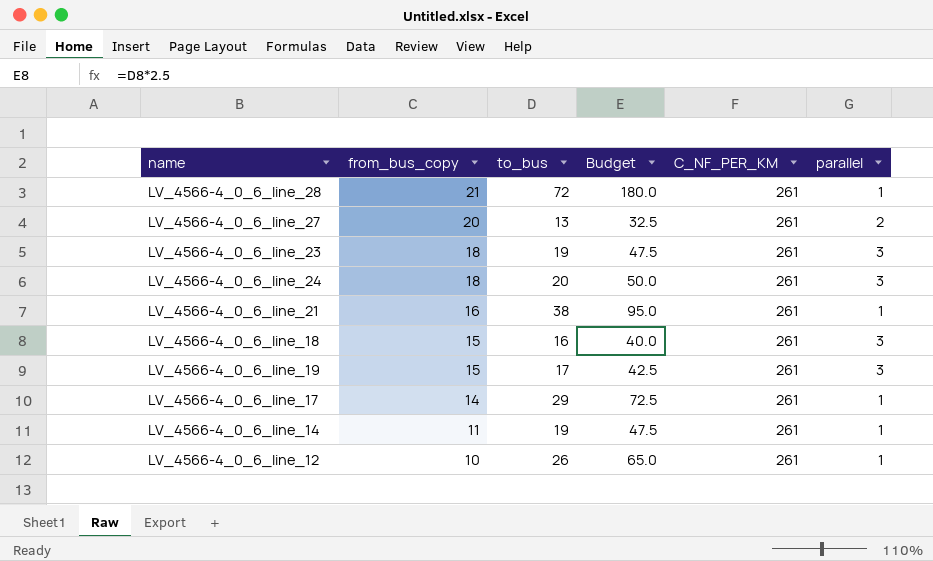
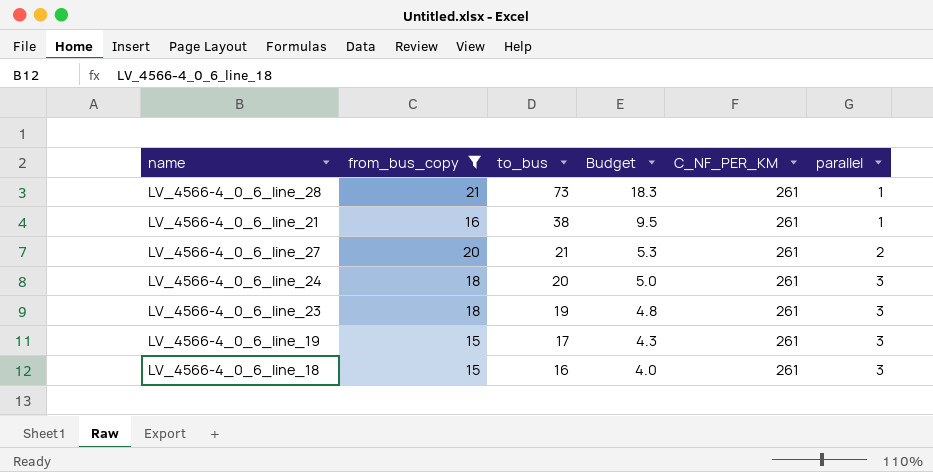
filter: none -> from_bus_copy >= 15
row order: from_bus_copy descending -> to_bus descending
column Budget | formula: [to_bus] * 2.5 -> [to_bus] * 0.25
LV_4566-4_0_6_line_28 | to_bus: 72 -> 73
LV_4566-4_0_6_line_27 | to_bus: 13 -> 21

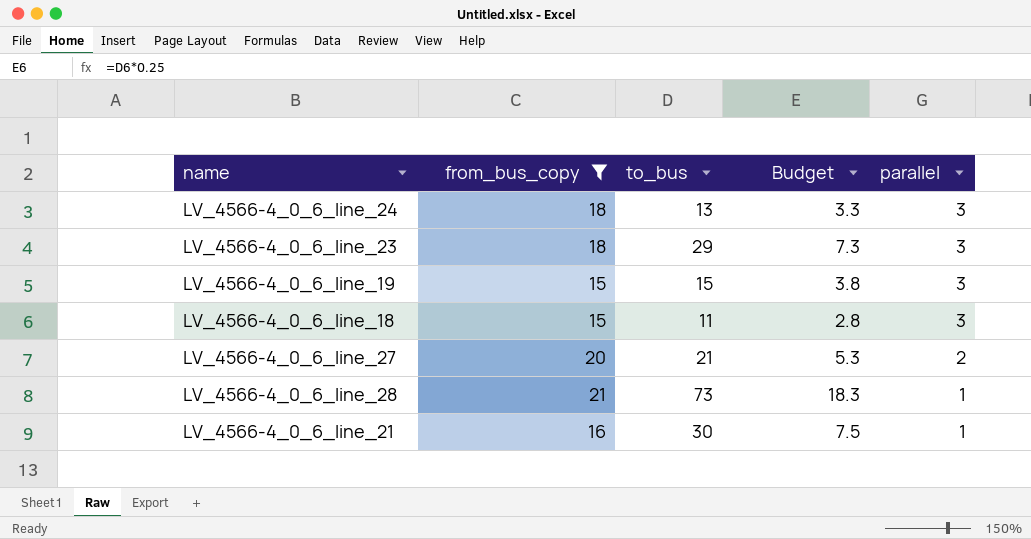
row order: to_bus descending -> parallel descending
column C_NF_PER_KM | position: 5 -> none
LV_4566-4_0_6_line_24 | to_bus: 20 -> 13
LV_4566-4_0_6_line_24 | Budget: 5.0 -> 3.3
LV_4566-4_0_6_line_23 | to_bus: 19 -> 29
LV_4566-4_0_6_line_23 | Budget: 4.8 -> 7.3
LV_4566-4_0_6_line_19 | to_bus: 17 -> 15
LV_4566-4_0_6_line_19 | Budget: 4.3 -> 3.8
LV_4566-4_0_6_line_18 | to_bus: 16 -> 11
LV_4566-4_0_6_line_18 | Budget: 4.0 -> 2.8
LV_4566-4_0_6_line_21 | to_bus: 38 -> 30
LV_4566-4_0_6_line_21 | Budget: 9.5 -> 7.5

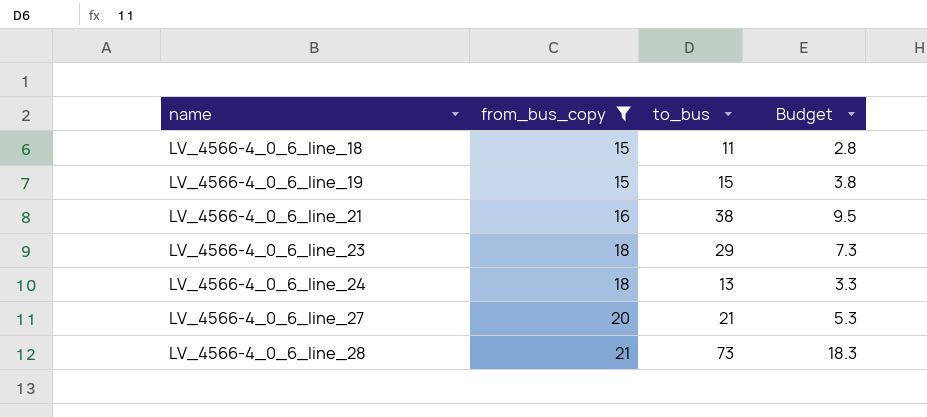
row order: parallel descending -> name ascending
column parallel | position: 5 -> none
LV_4566-4_0_6_line_21 | to_bus: 30 -> 38
LV_4566-4_0_6_line_21 | Budget: 7.5 -> 9.5

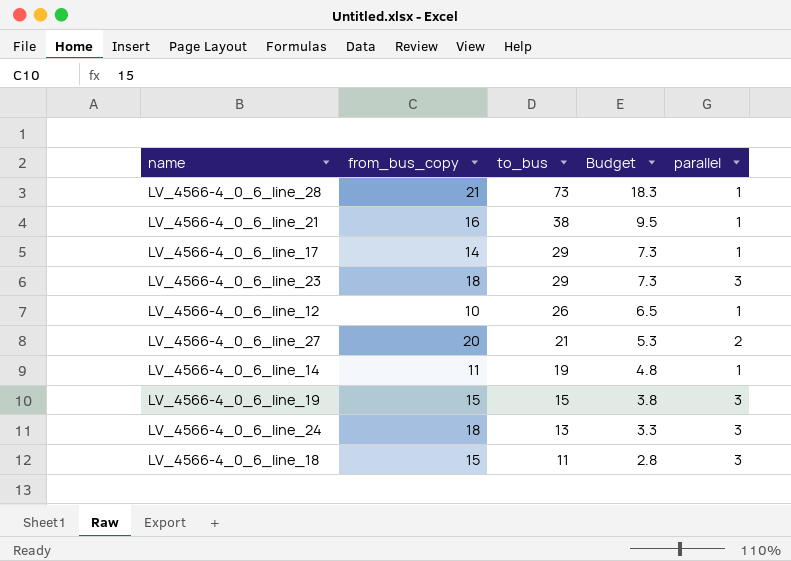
filter: from_bus_copy >= 15 -> none
row order: name ascending -> to_bus descending
column parallel | position: none -> 5

